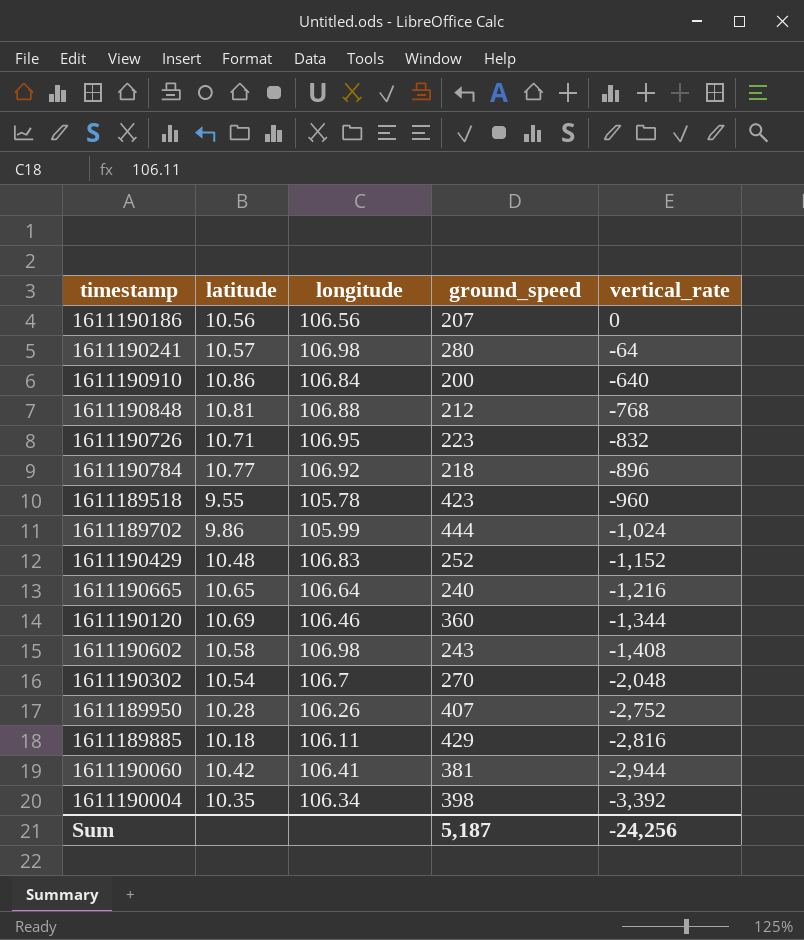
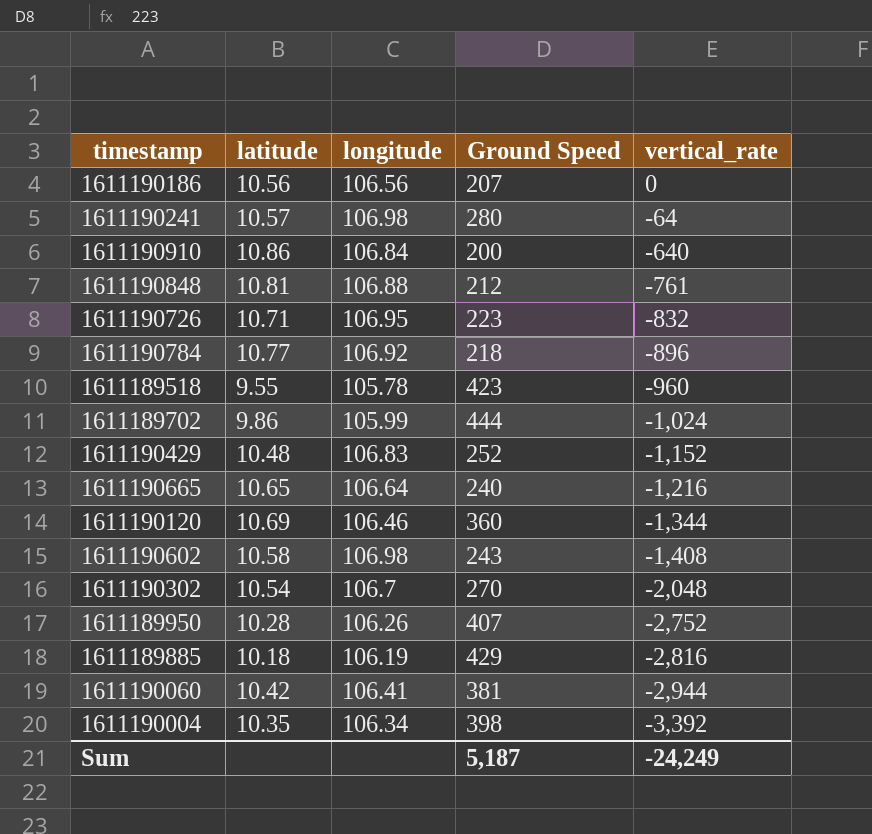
column name: ground_speed -> Ground Speed
1611190848 | vertical_rate: -768 -> -761
1611189885 | longitude: 106.11 -> 106.19
Sum | vertical_rate: -24,256 -> -24,249

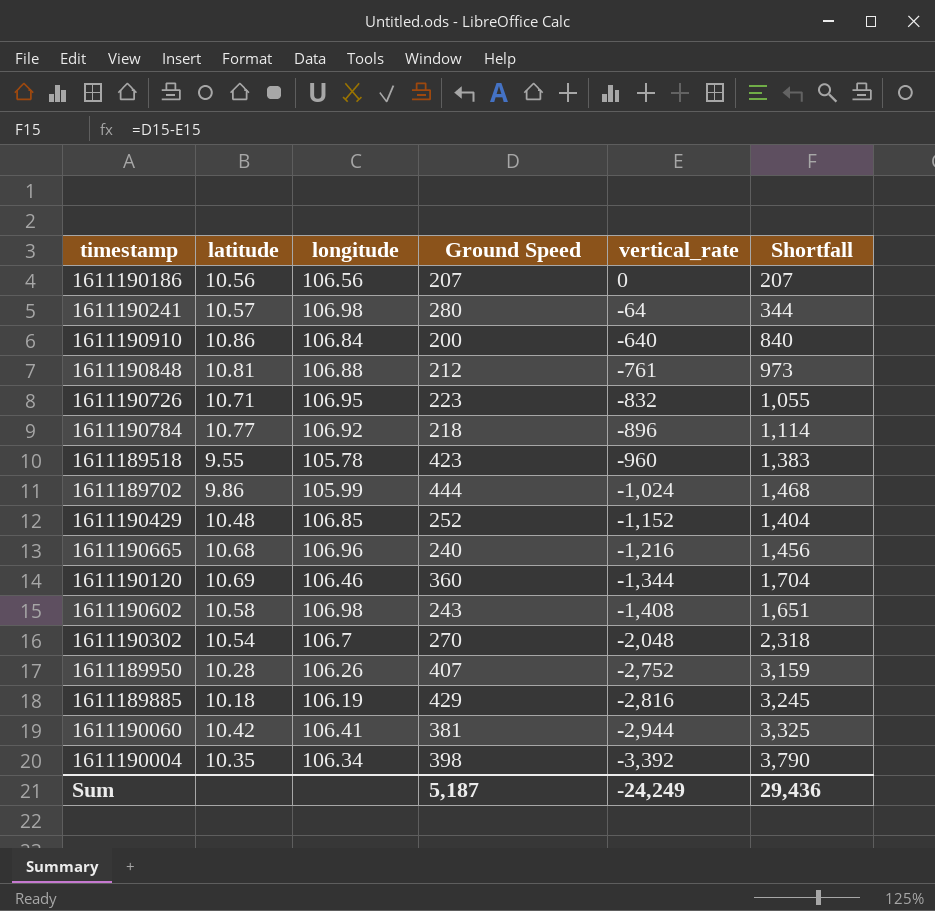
column Shortfall | formula: none -> [Ground Speed] - [vertical_rate]
1611190429 | longitude: 106.83 -> 106.85
1611190665 | latitude: 10.65 -> 10.68
1611190665 | longitude: 106.64 -> 106.96

